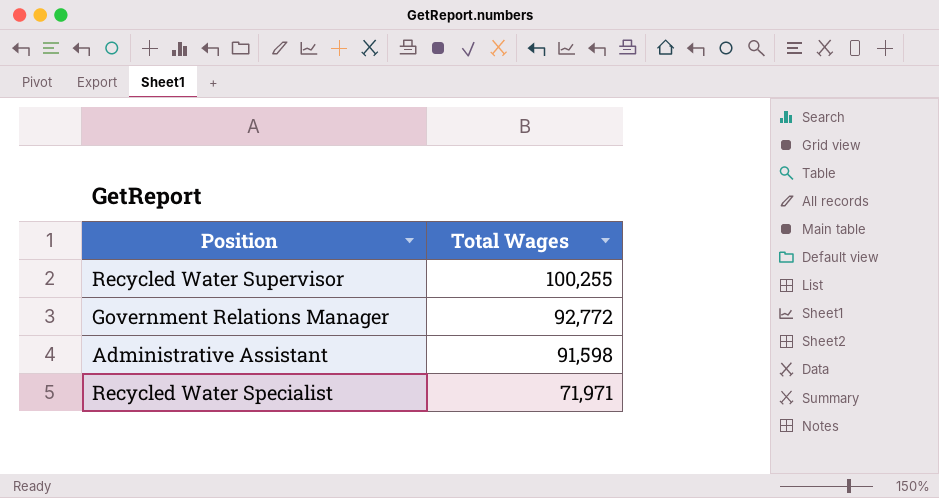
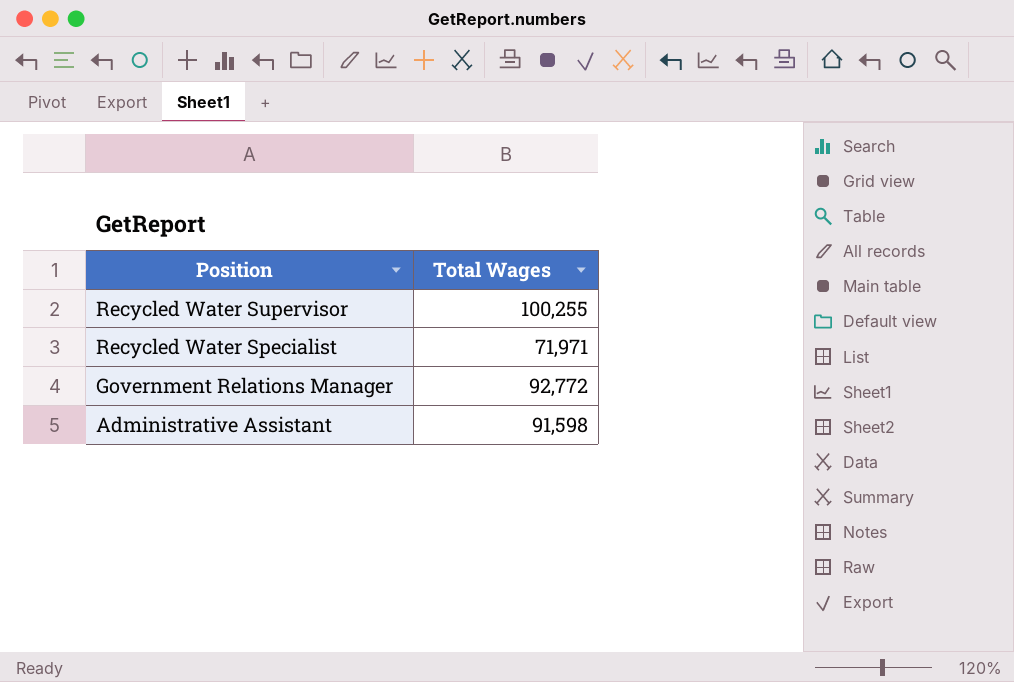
row order: Total Wages descending -> Position descending

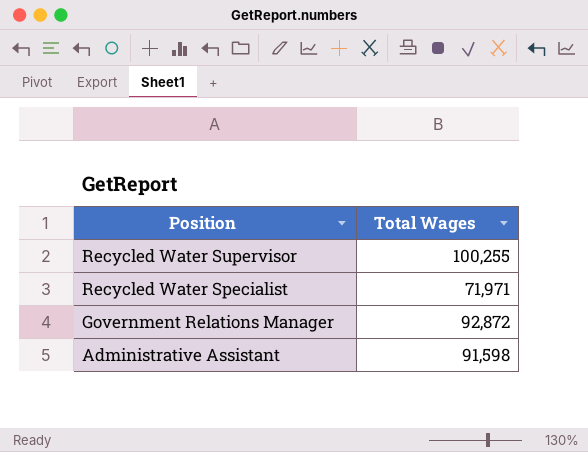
Government Relations Manager | Total Wages: 92,772 -> 92,872

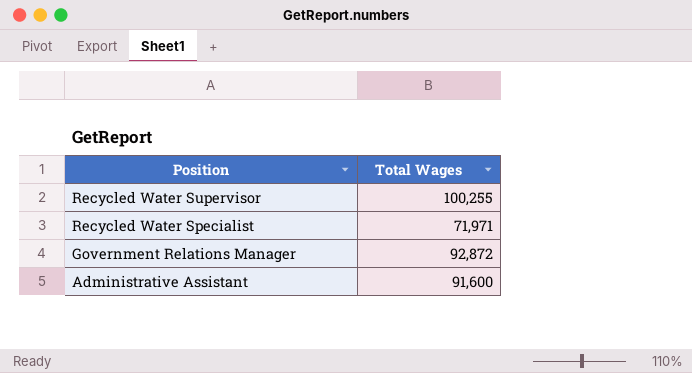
Administrative Assistant | Total Wages: 91,598 -> 91,600

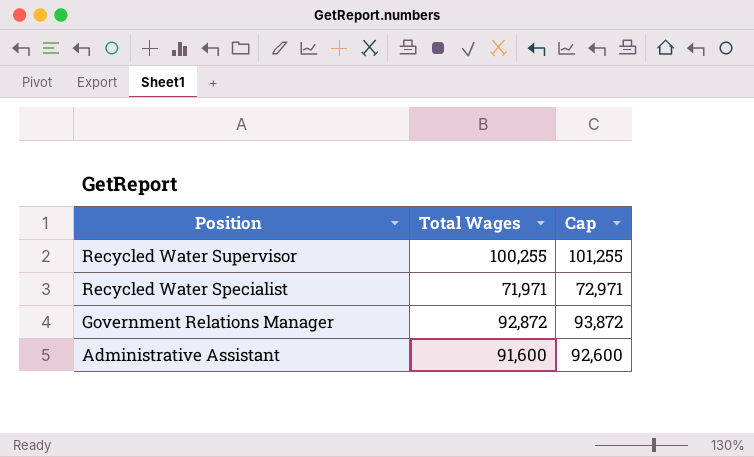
column Cap | formula: none -> [Total Wages] + 1000

